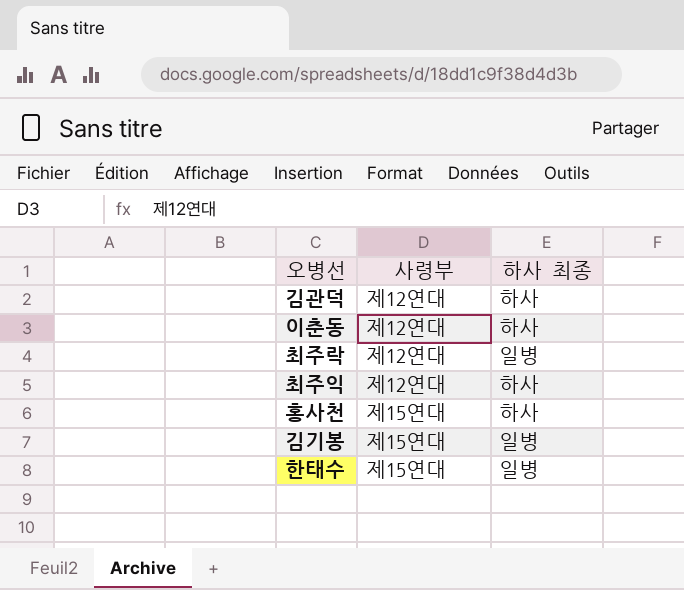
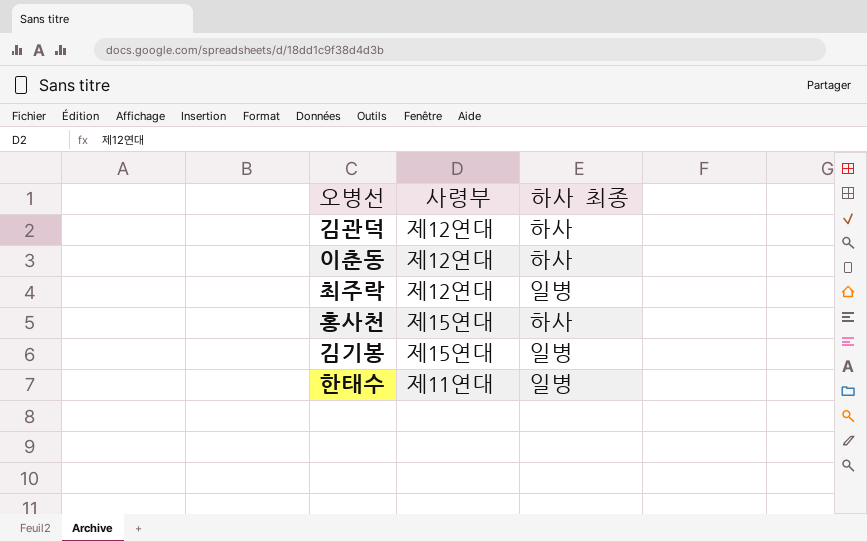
row 최주익: 제12연대 | 하사 -> none
한태수 | 사령부: 제15연대 -> 제11연대

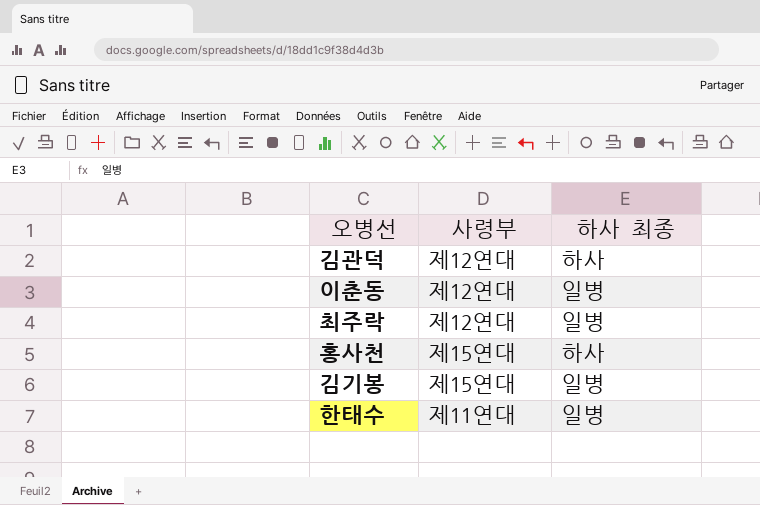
이춘동 | 하사 최종: 하사 -> 일병

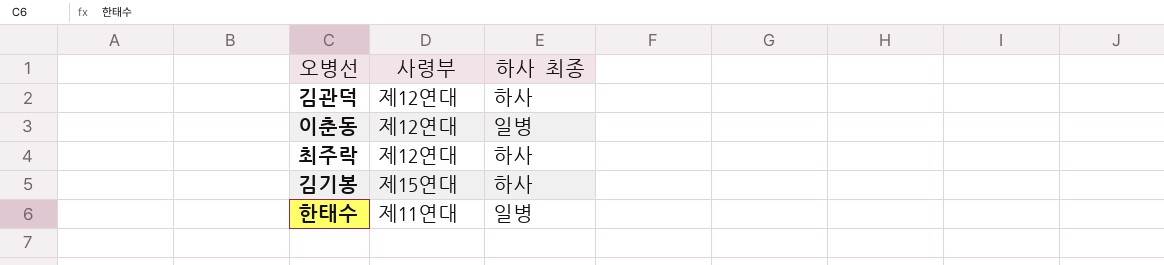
row 홍사천: 제15연대 | 하사 -> none
최주락 | 하사 최종: 일병 -> 하사
김기봉 | 하사 최종: 일병 -> 하사

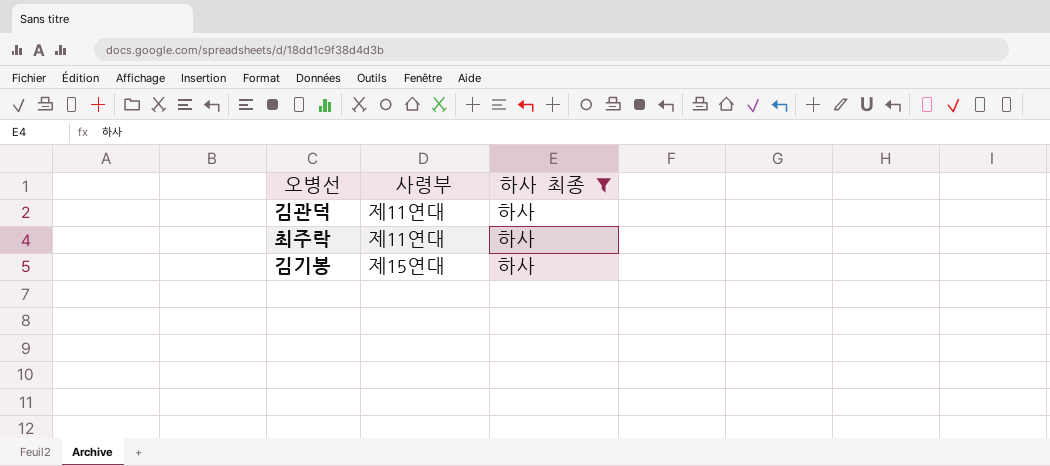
filter: none -> 하사 최종 = 하사
김관덕 | 사령부: 제12연대 -> 제11연대
최주락 | 사령부: 제12연대 -> 제11연대

